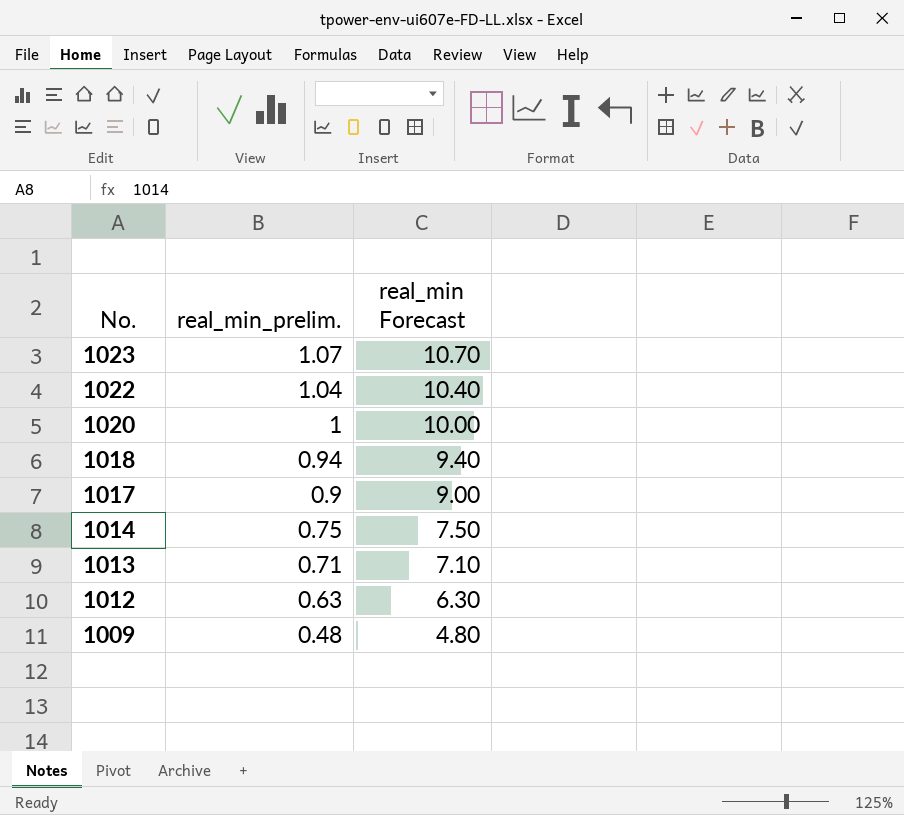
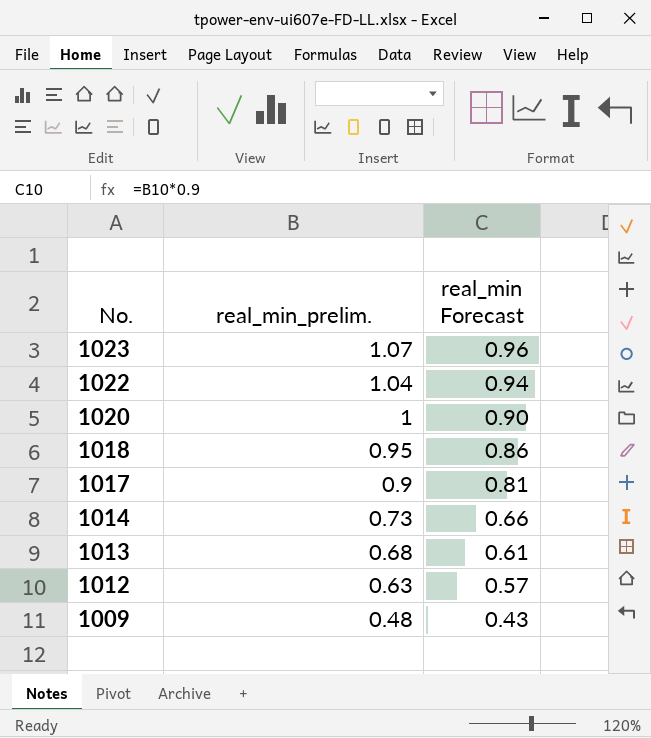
column real_min Forecast | formula: [real_min_prelim.] * 10 -> [real_min_prelim.] * 0.9
1018 | real_min_prelim.: 0.94 -> 0.95
1014 | real_min_prelim.: 0.75 -> 0.73
1013 | real_min_prelim.: 0.71 -> 0.68

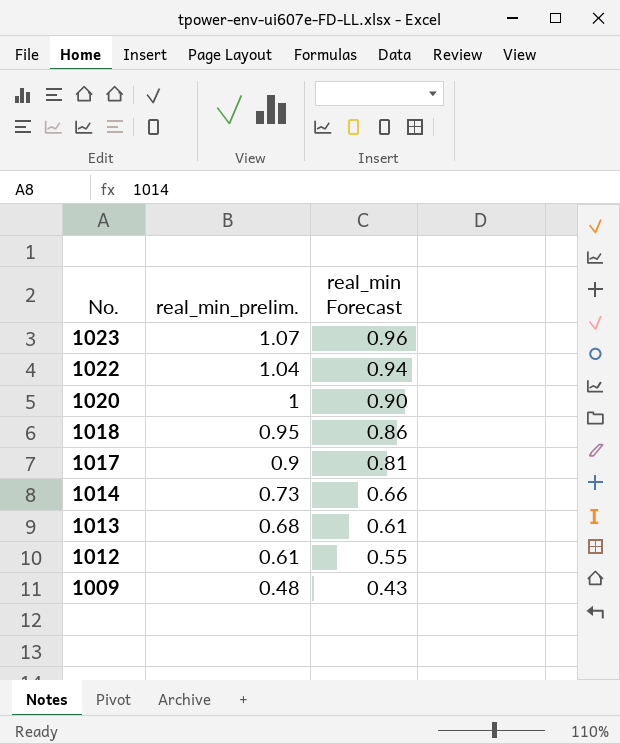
1012 | real_min_prelim.: 0.63 -> 0.61
1012 | real_min Forecast: 0.57 -> 0.55

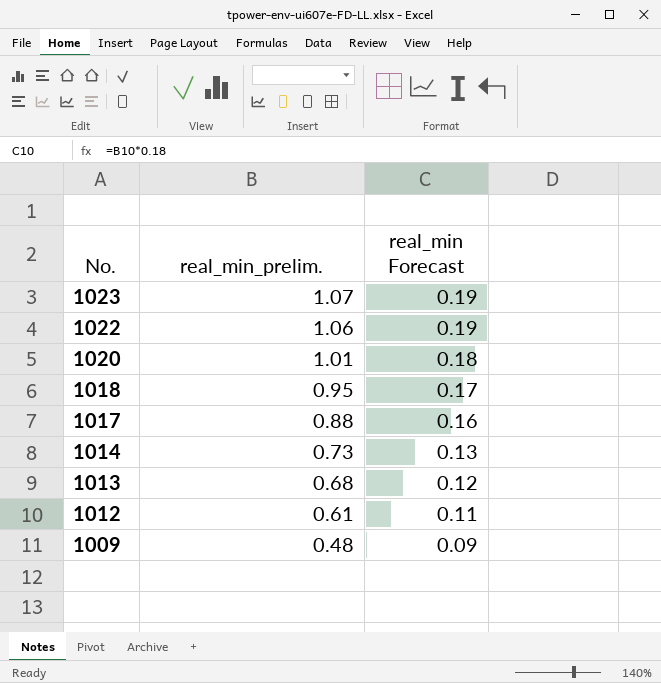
column real_min Forecast | formula: [real_min_prelim.] * 0.9 -> [real_min_prelim.] * 0.18
1022 | real_min_prelim.: 1.04 -> 1.06
1020 | real_min_prelim.: 1 -> 1.01
1017 | real_min_prelim.: 0.9 -> 0.88

